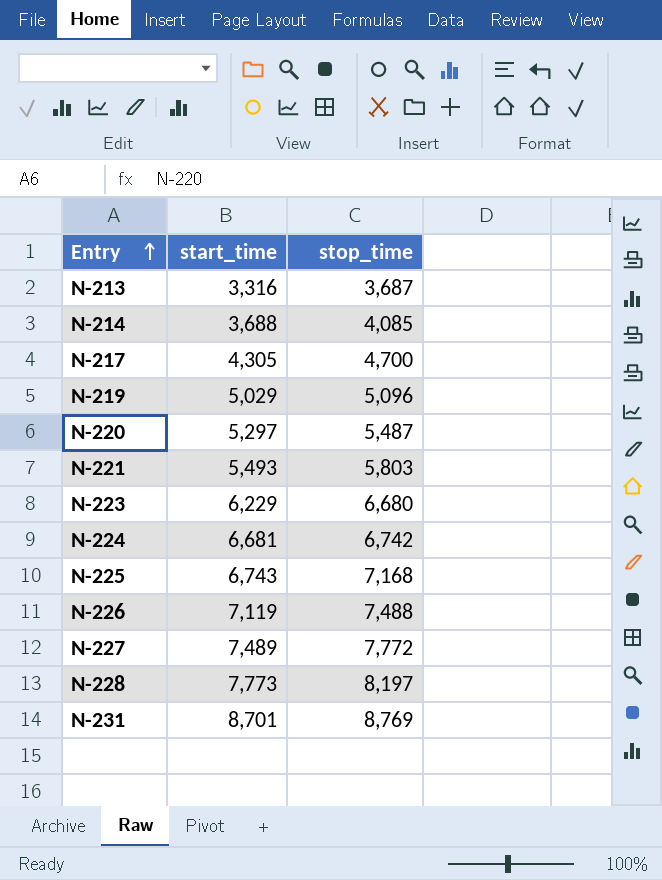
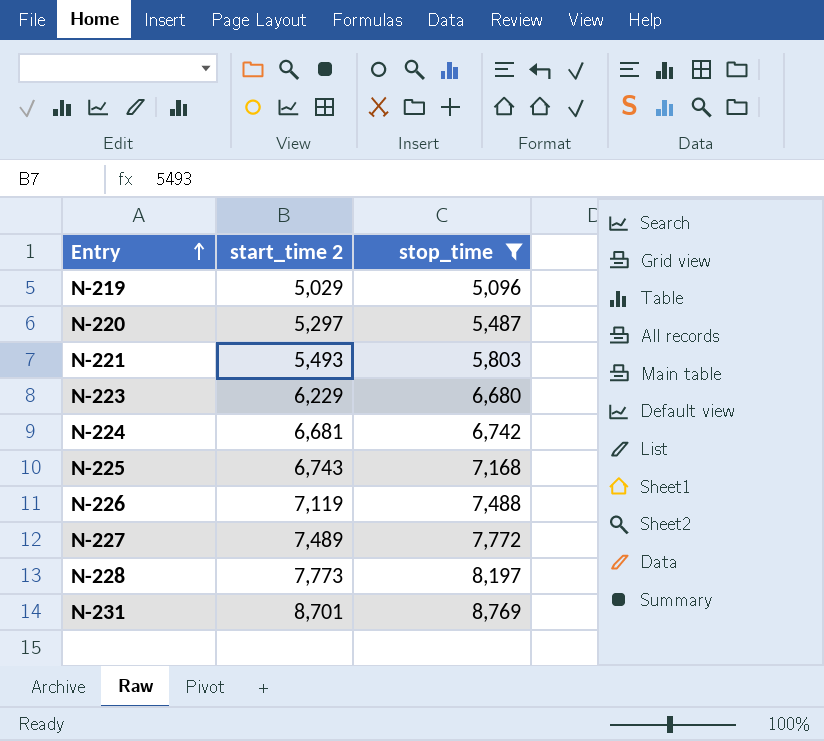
filter: none -> stop_time >= 5,096
column name: start_time -> start_time 2

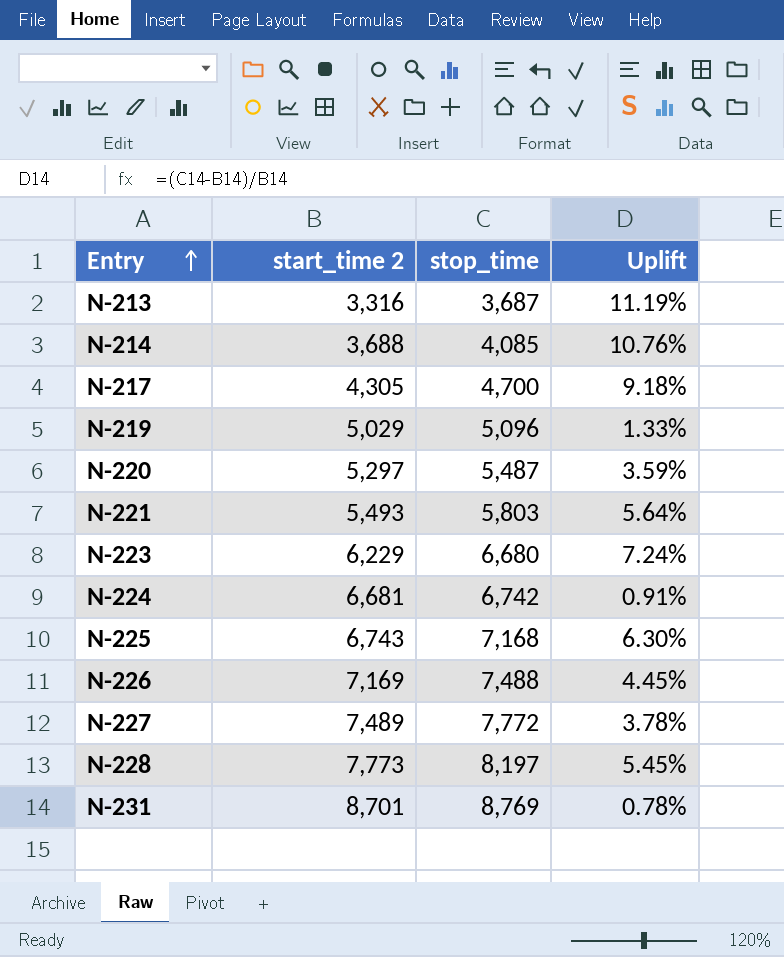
filter: stop_time >= 5,096 -> none
column Uplift | formula: none -> ([stop_time] - [start_time 2]) / [start_time 2]
N-226 | start_time 2: 7,119 -> 7,169

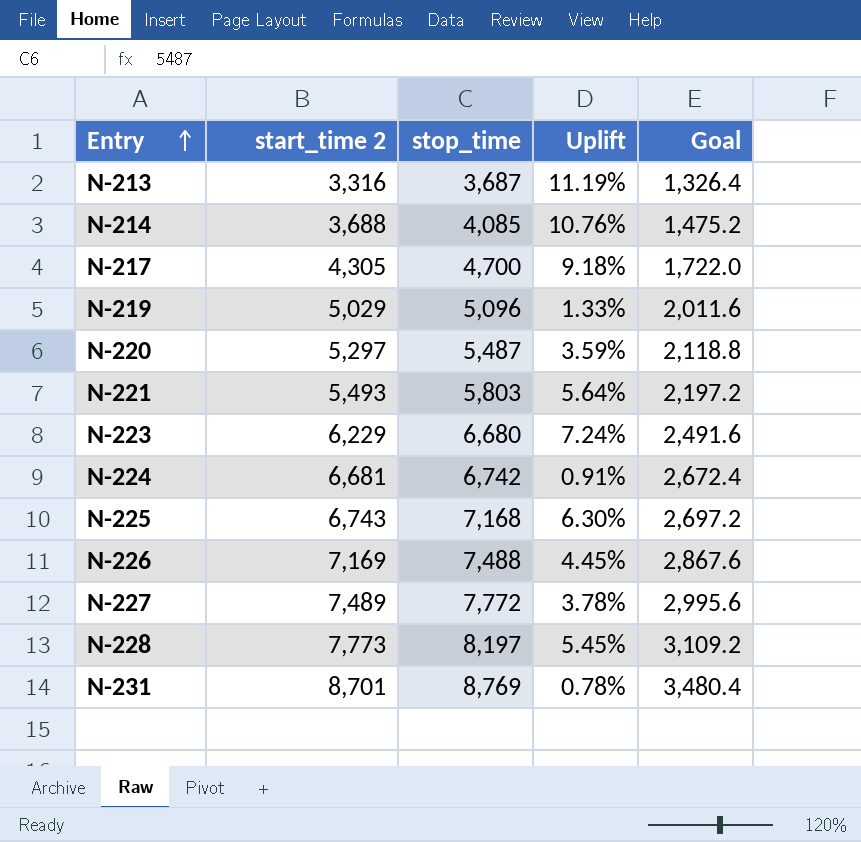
column Goal | formula: none -> [start_time 2] * 0.4

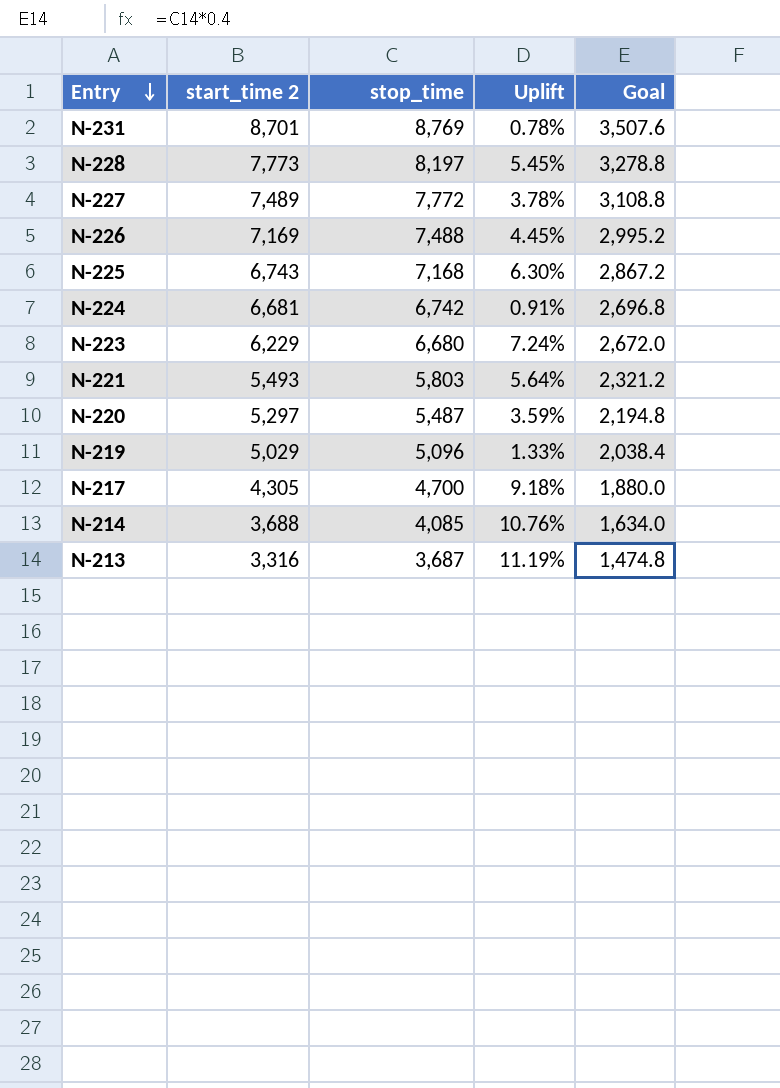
row order: Entry ascending -> Entry descending
column Goal | formula: [start_time 2] * 0.4 -> [stop_time] * 0.4

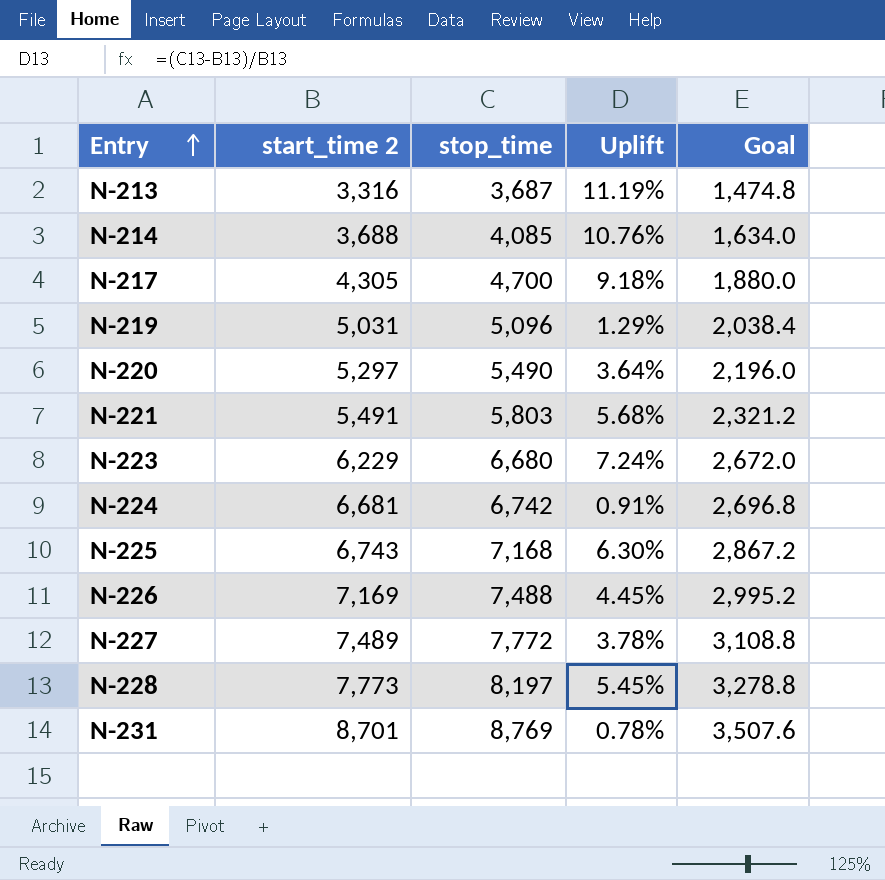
row order: Entry descending -> Entry ascending
N-219 | start_time 2: 5,029 -> 5,031
N-219 | Uplift: 1.33% -> 1.29%
N-220 | stop_time: 5,487 -> 5,490
N-220 | Uplift: 3.59% -> 3.64%
N-220 | Goal: 2,194.8 -> 2,196.0
N-221 | start_time 2: 5,493 -> 5,491
N-221 | Uplift: 5.64% -> 5.68%

